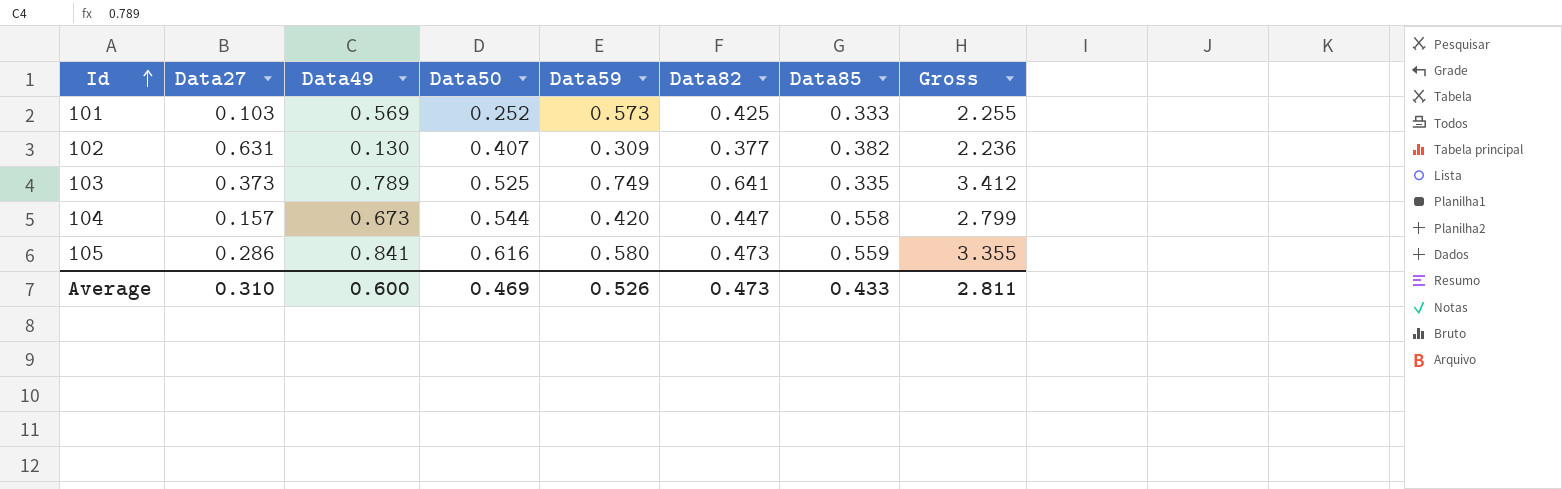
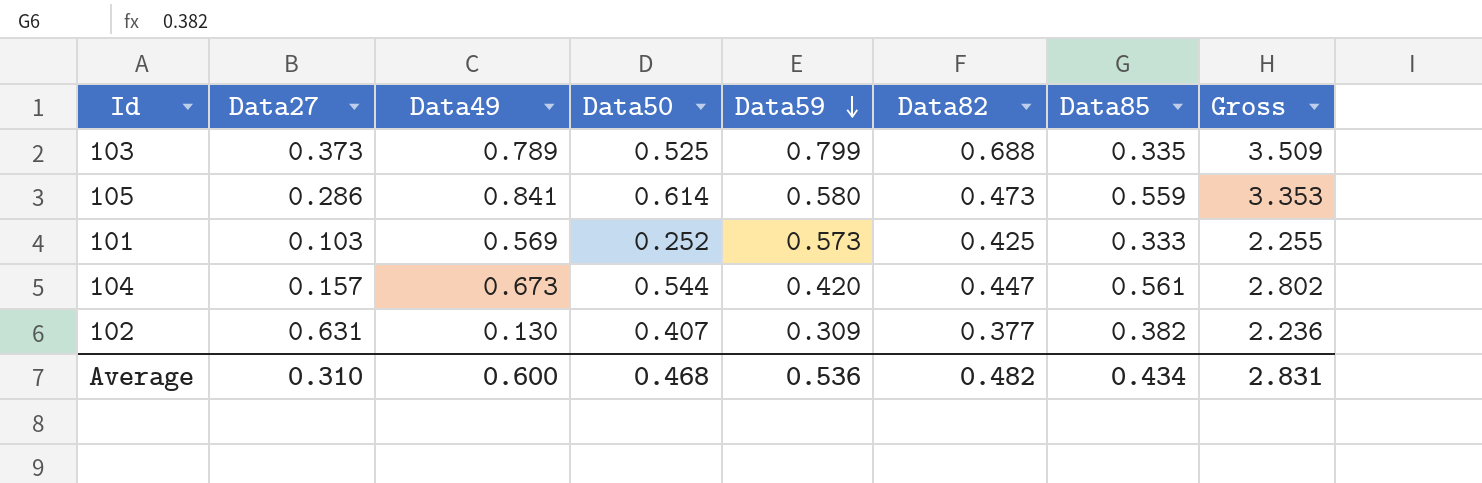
row order: Id ascending -> Data59 descending
103 | Data59: 0.749 -> 0.799
103 | Data82: 0.641 -> 0.688
103 | Gross: 3.412 -> 3.509
105 | Data50: 0.616 -> 0.614
105 | Gross: 3.355 -> 3.353
104 | Data85: 0.558 -> 0.561
104 | Gross: 2.799 -> 2.802
Average | Data50: 0.469 -> 0.468
Average | Data59: 0.526 -> 0.536
Average | Data82: 0.473 -> 0.482
Average | Data85: 0.433 -> 0.434
Average | Gross: 2.811 -> 2.831

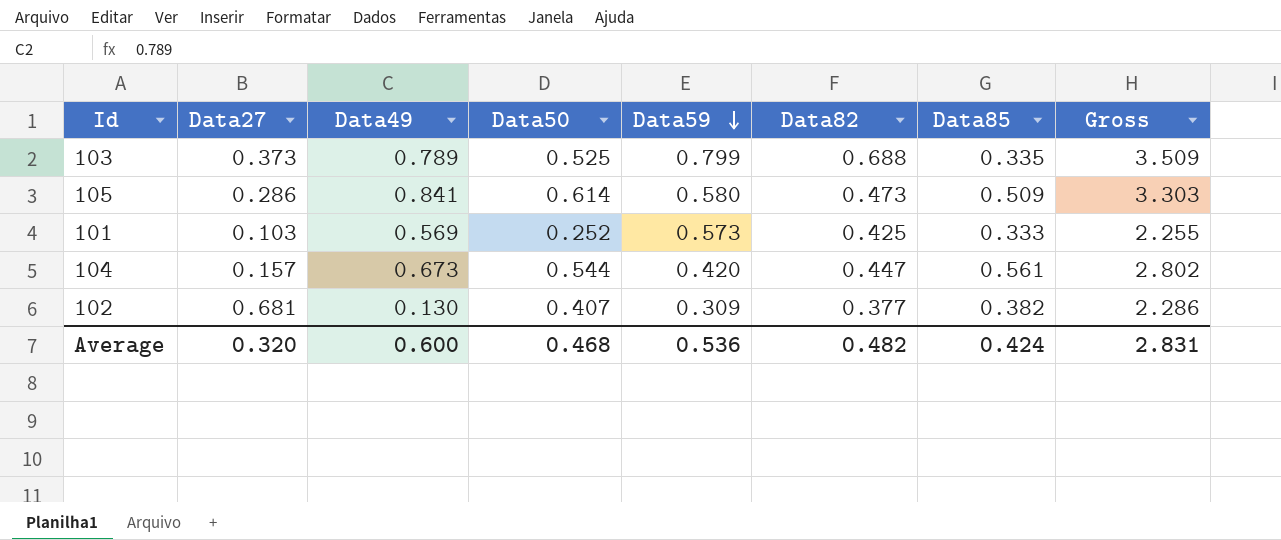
105 | Data85: 0.559 -> 0.509
105 | Gross: 3.353 -> 3.303
102 | Data27: 0.631 -> 0.681
102 | Gross: 2.236 -> 2.286
Average | Data27: 0.310 -> 0.320
Average | Data85: 0.434 -> 0.424

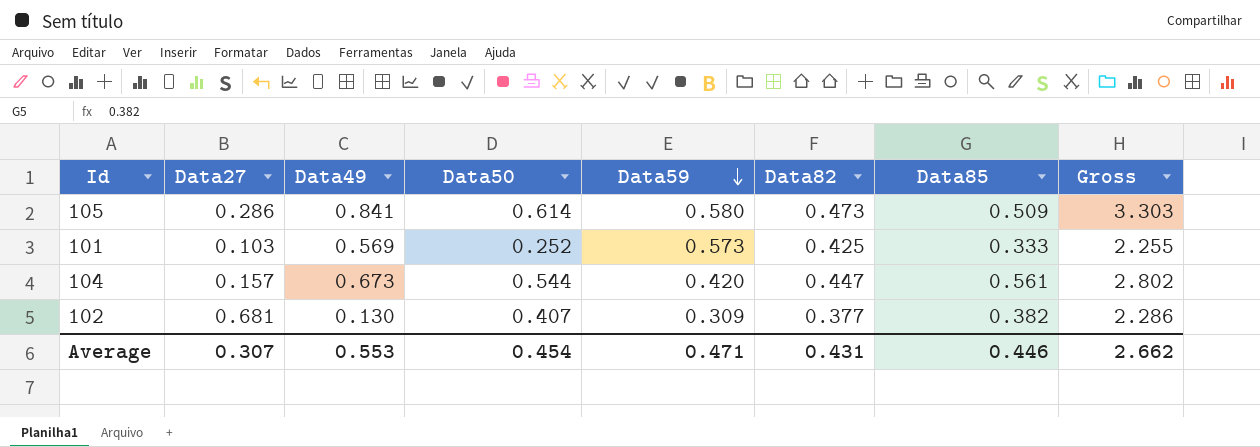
row 103: 0.373 | 0.789 | 0.525 | 0.799 | 0.688 | 0.335 | 3.509 -> none
Average | Data27: 0.320 -> 0.307
Average | Data49: 0.600 -> 0.553
Average | Data50: 0.468 -> 0.454
Average | Data59: 0.536 -> 0.471
Average | Data82: 0.482 -> 0.431
Average | Data85: 0.424 -> 0.446
Average | Gross: 2.831 -> 2.662

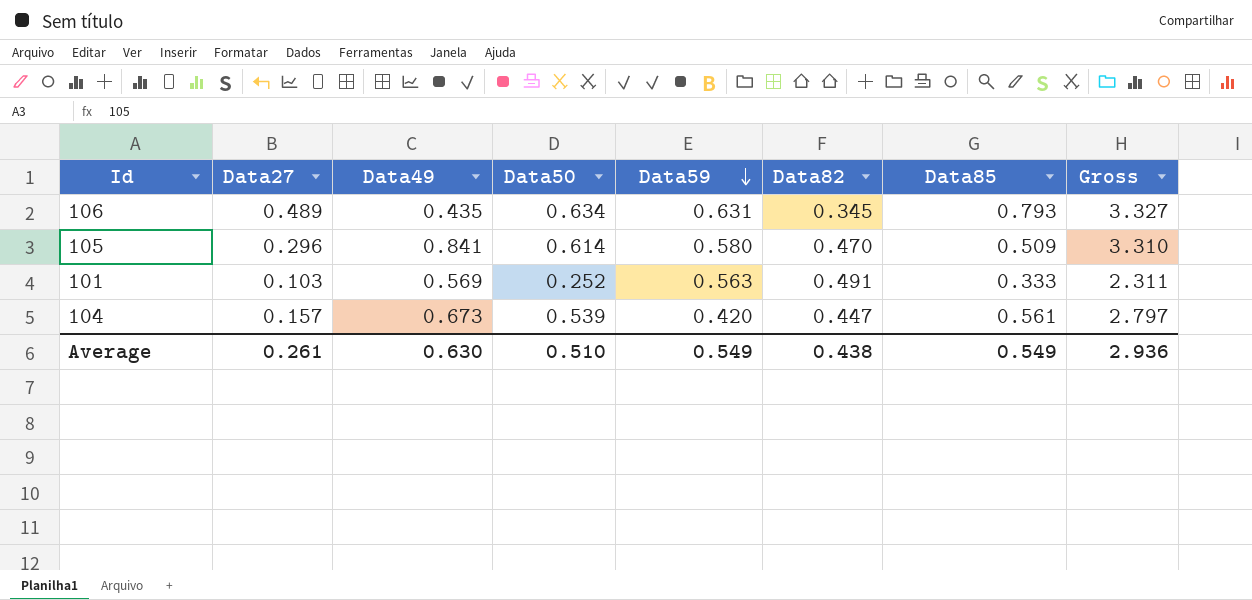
row 102: 0.681 | 0.130 | 0.407 | 0.309 | 0.377 | 0.382 | 2.286 -> none
row 106: none -> 0.489 | 0.435 | 0.634 | 0.631 | 0.345 | 0.793 | 3.327
105 | Data27: 0.286 -> 0.296
105 | Data82: 0.473 -> 0.470
105 | Gross: 3.303 -> 3.310
101 | Data59: 0.573 -> 0.563
101 | Data82: 0.425 -> 0.491
101 | Gross: 2.255 -> 2.311
104 | Data50: 0.544 -> 0.539
104 | Gross: 2.802 -> 2.797
Average | Data27: 0.307 -> 0.261
Average | Data49: 0.553 -> 0.630
Average | Data50: 0.454 -> 0.510
Average | Data59: 0.471 -> 0.549
Average | Data82: 0.431 -> 0.438
Average | Data85: 0.446 -> 0.549
Average | Gross: 2.662 -> 2.936

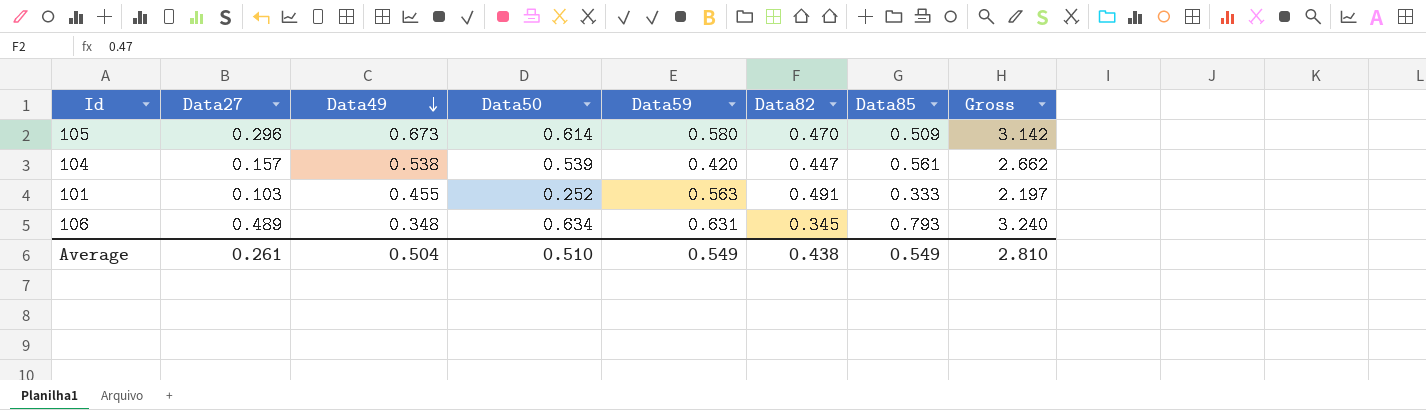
row order: Data59 descending -> Data49 descending
105 | Data49: 0.841 -> 0.673
105 | Gross: 3.310 -> 3.142
104 | Data49: 0.673 -> 0.538
104 | Gross: 2.797 -> 2.662
101 | Data49: 0.569 -> 0.455
101 | Gross: 2.311 -> 2.197
106 | Data49: 0.435 -> 0.348
106 | Gross: 3.327 -> 3.240
Average | Data49: 0.630 -> 0.504
Average | Gross: 2.936 -> 2.810

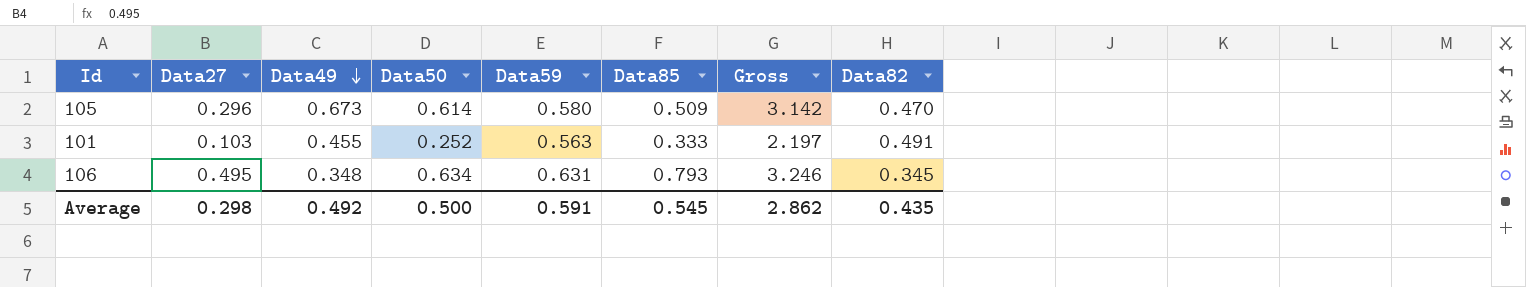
column Data82 | position: 6 -> 8
row 104: 0.157 | 0.538 | 0.539 | 0.420 | 0.447 | 0.561 | 2.662 -> none
106 | Data27: 0.489 -> 0.495
106 | Gross: 3.240 -> 3.246
Average | Data27: 0.261 -> 0.298
Average | Data49: 0.504 -> 0.492
Average | Data50: 0.510 -> 0.500
Average | Data59: 0.549 -> 0.591
Average | Data85: 0.549 -> 0.545
Average | Gross: 2.810 -> 2.862
Average | Data82: 0.438 -> 0.435

